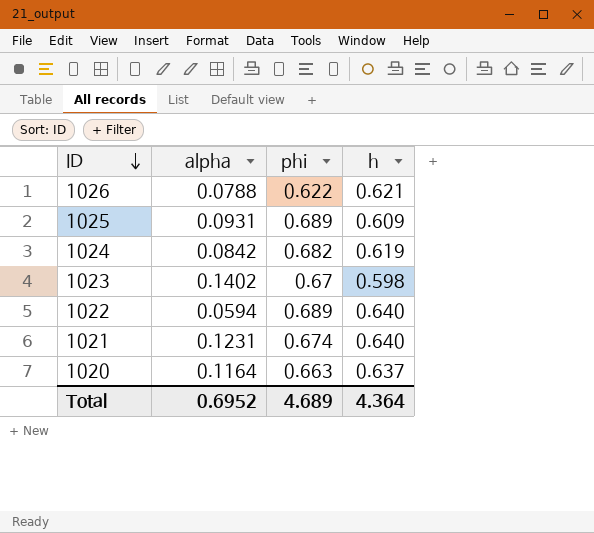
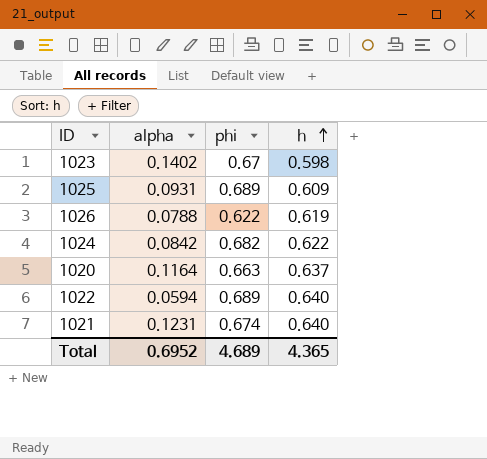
row order: ID descending -> h ascending
1026 | h: 0.621 -> 0.619
1024 | h: 0.619 -> 0.622
Total | h: 4.364 -> 4.365

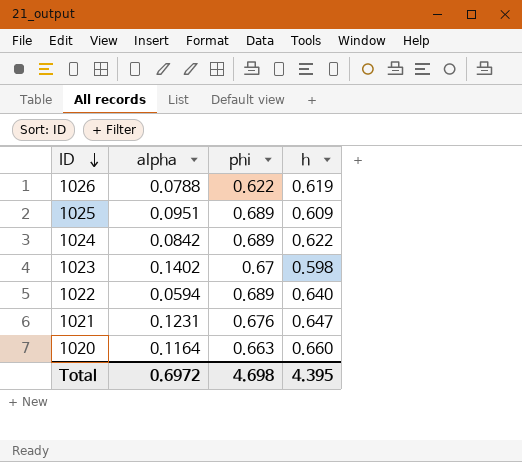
row order: h ascending -> ID descending
1025 | alpha: 0.0931 -> 0.0951
1024 | phi: 0.682 -> 0.689
1021 | phi: 0.674 -> 0.676
1021 | h: 0.640 -> 0.647
1020 | h: 0.637 -> 0.660
Total | alpha: 0.6952 -> 0.6972
Total | phi: 4.689 -> 4.698
Total | h: 4.365 -> 4.395

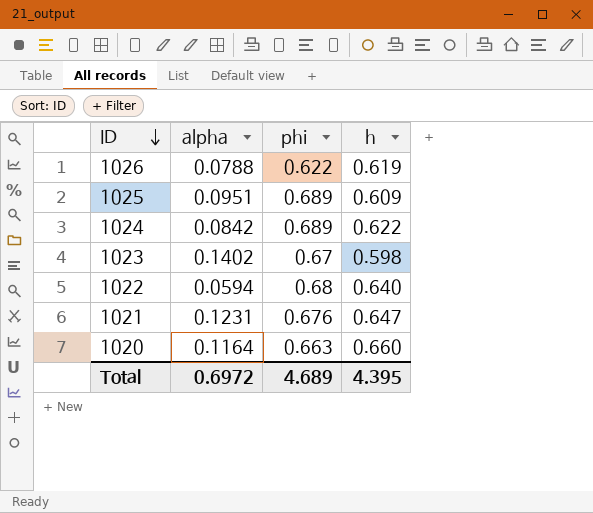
1022 | phi: 0.689 -> 0.68
Total | phi: 4.698 -> 4.689

